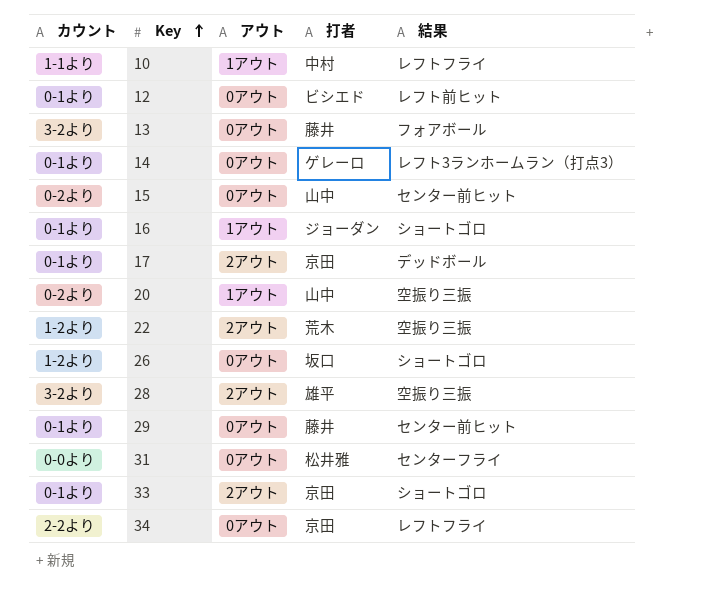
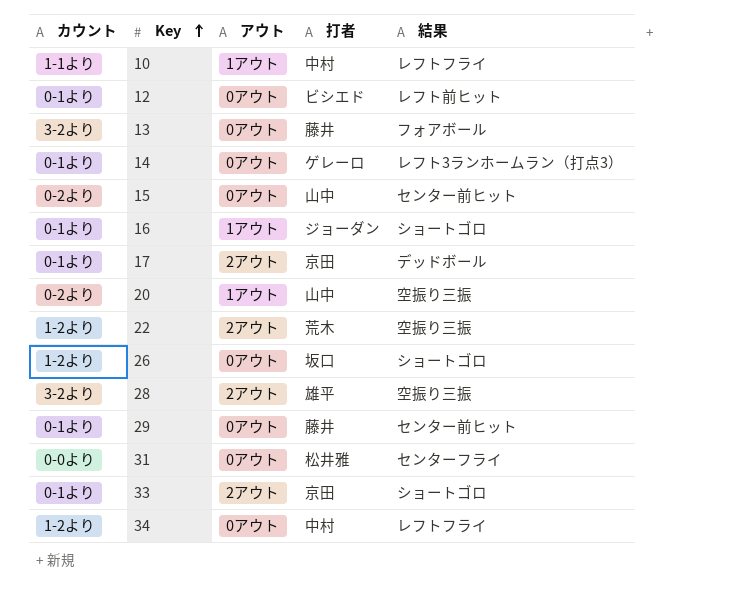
34 | カウント: 2-2より -> 1-2より
34 | 打者: 京田 -> 中村

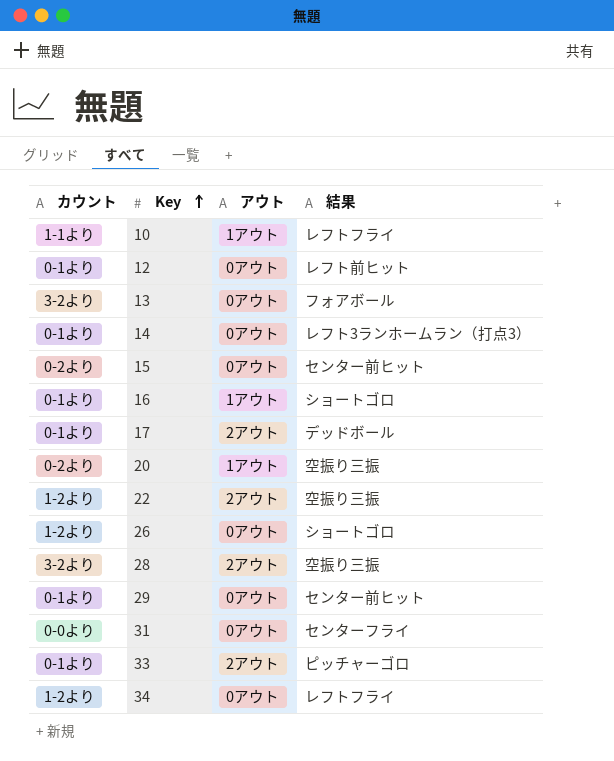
column 打者 | position: 4 -> none
33 | 結果: ショートゴロ -> ピッチャーゴロ

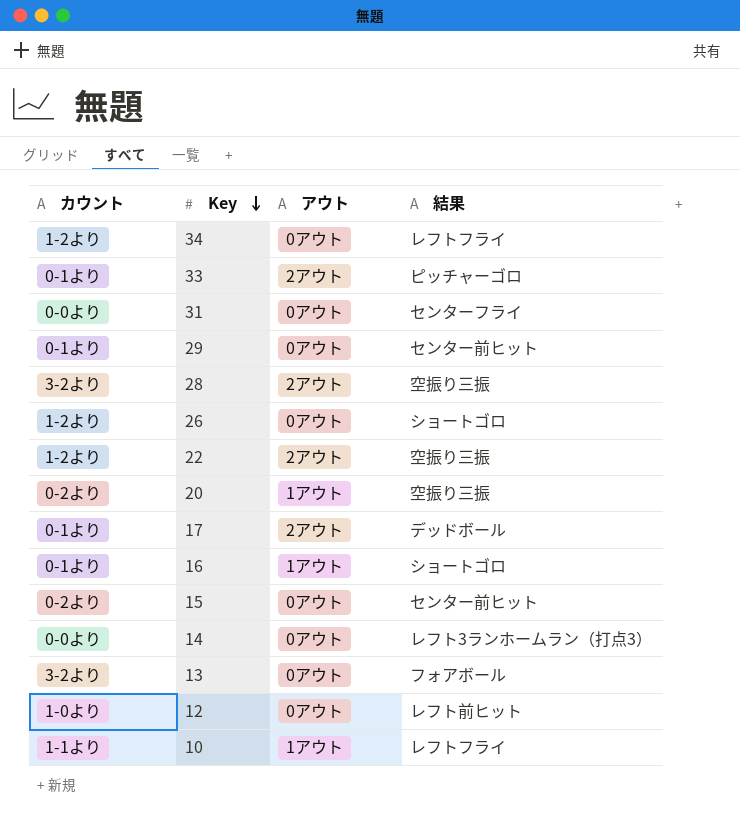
row order: Key ascending -> Key descending
14 | カウント: 0-1より -> 0-0より
12 | カウント: 0-1より -> 1-0より

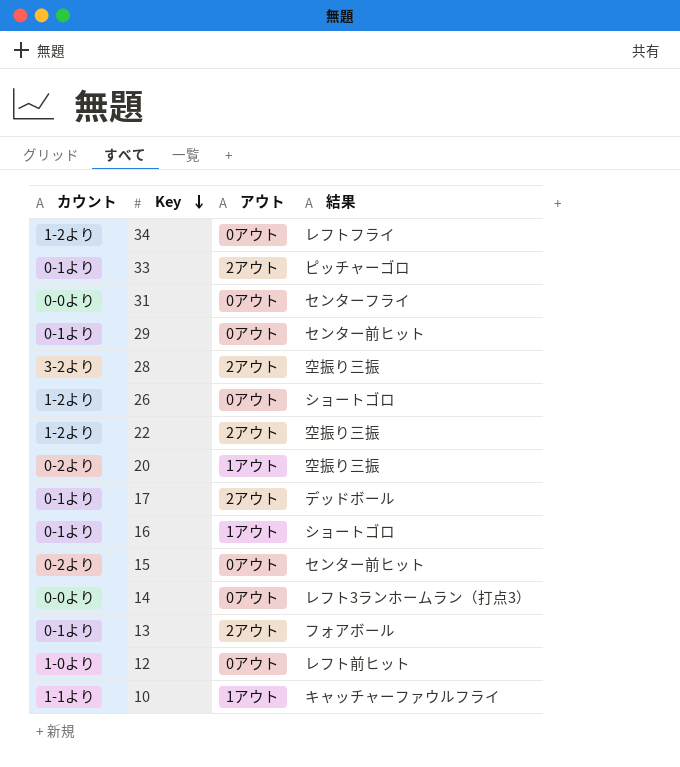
13 | カウント: 3-2より -> 0-1より
13 | アウト: 0アウト -> 2アウト
10 | 結果: レフトフライ -> キャッチャーファウルフライ

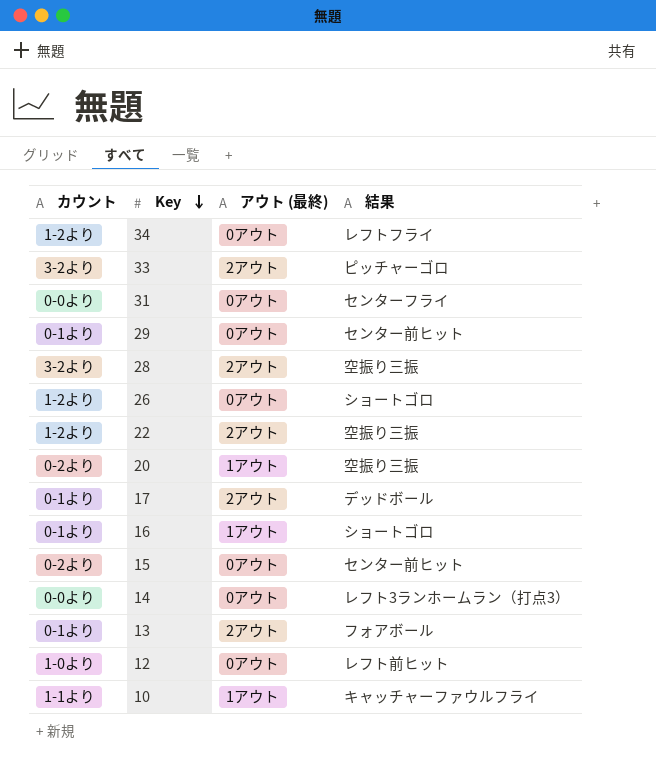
column name: アウト -> アウト (最終)
33 | カウント: 0-1より -> 3-2より

